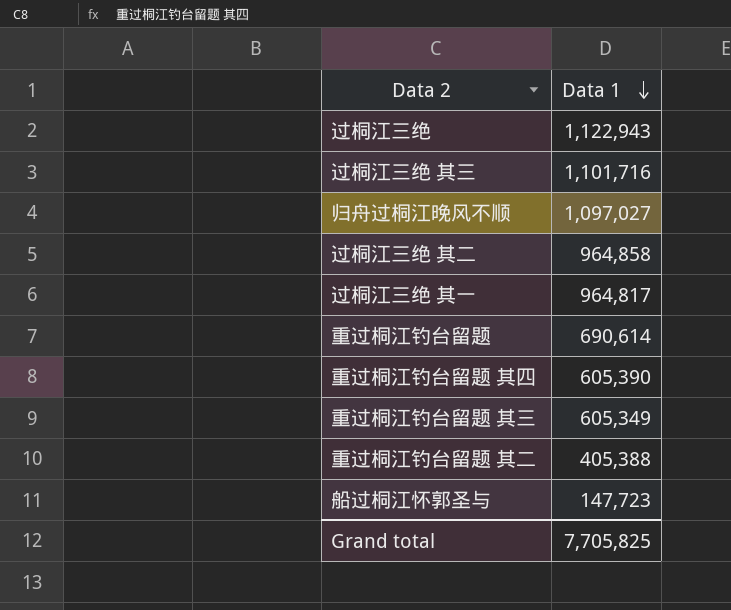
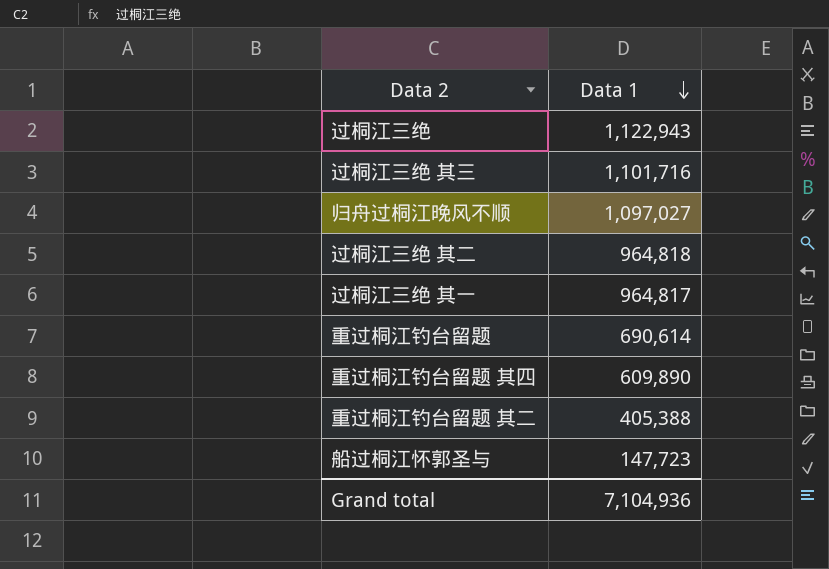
row 重过桐江钓台留题 其三: 605,349 -> none
过桐江三绝 其二 | Data 1: 964,858 -> 964,818
重过桐江钓台留题 其四 | Data 1: 605,390 -> 609,890
Grand total | Data 1: 7,705,825 -> 7,104,936

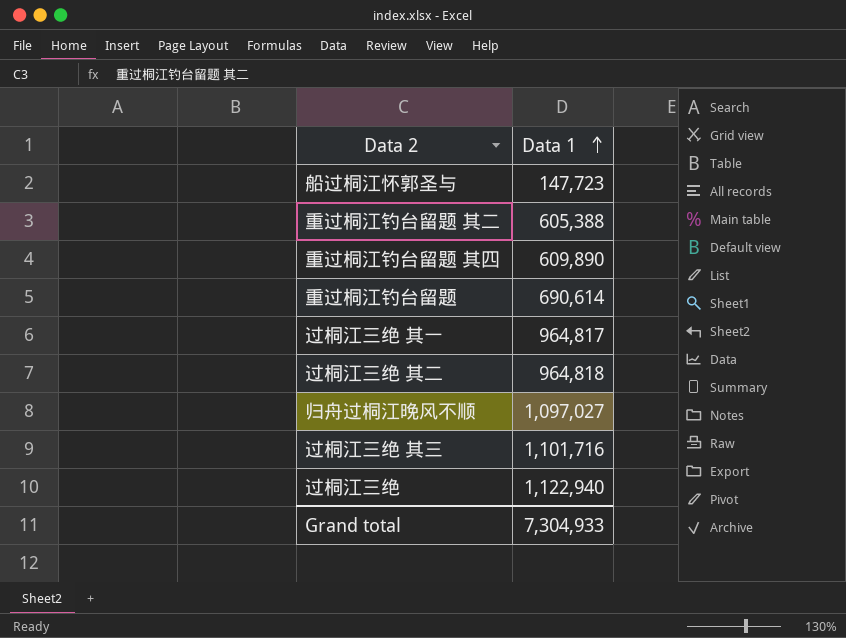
row order: Data 1 descending -> Data 1 ascending
重过桐江钓台留题 其二 | Data 1: 405,388 -> 605,388
过桐江三绝 | Data 1: 1,122,943 -> 1,122,940
Grand total | Data 1: 7,104,936 -> 7,304,933

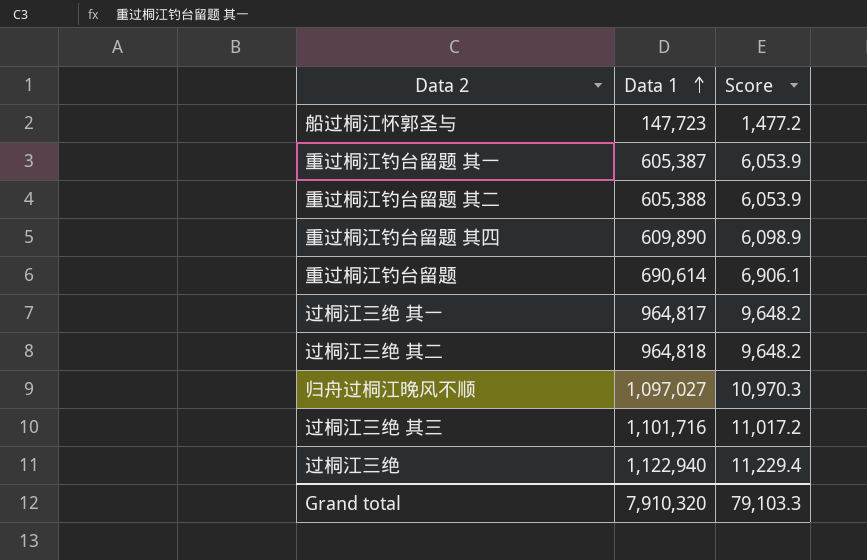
column Score | formula: none -> [Data 1] * 0.01
row 重过桐江钓台留题 其一: none -> 605,387 | 6,053.9
Grand total | Data 1: 7,304,933 -> 7,910,320

